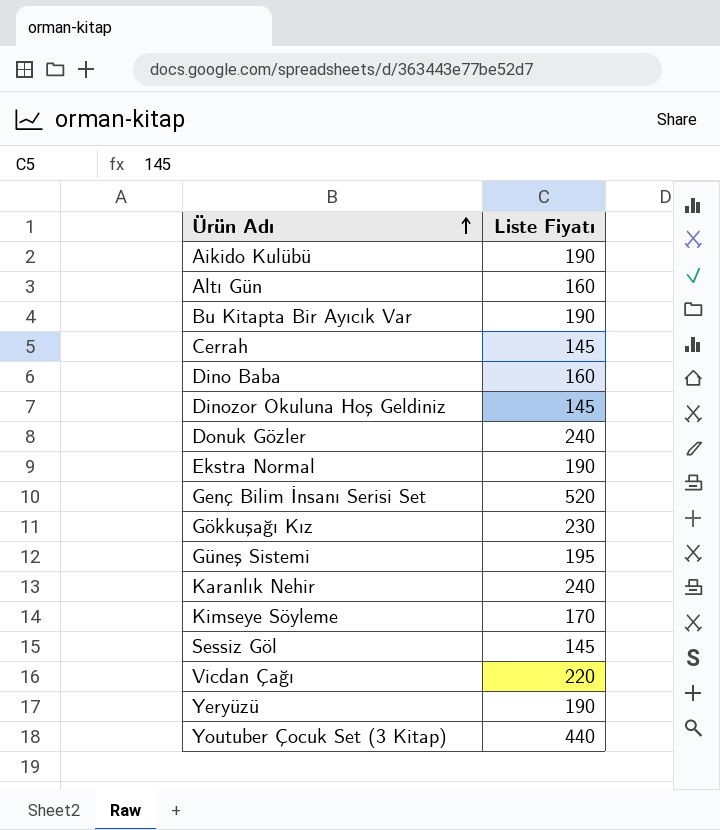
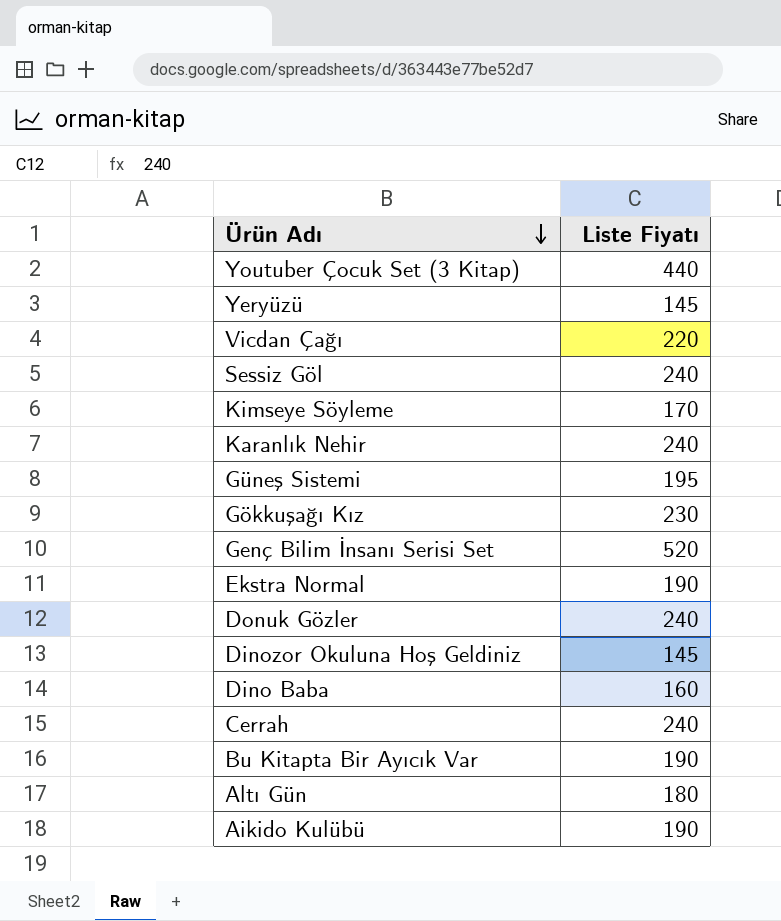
row order: Ürün Adı ascending -> Ürün Adı descending
Yeryüzü | Liste Fiyatı: 190 -> 145
Sessiz Göl | Liste Fiyatı: 145 -> 240
Cerrah | Liste Fiyatı: 145 -> 240
Altı Gün | Liste Fiyatı: 160 -> 180

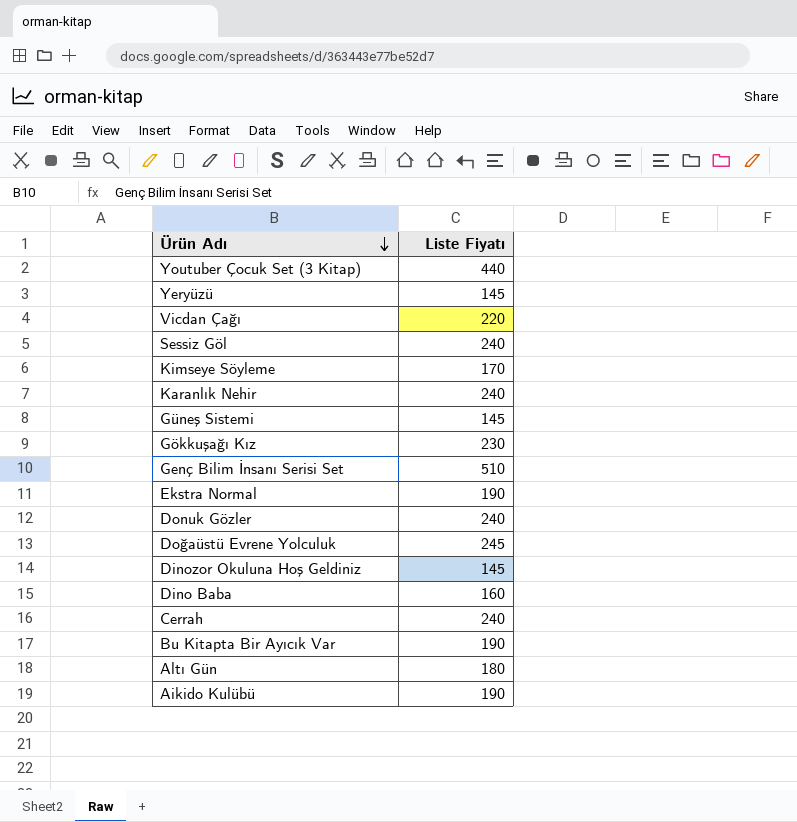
Güneş Sistemi | Liste Fiyatı: 195 -> 145
Genç Bilim İnsanı Serisi Set | Liste Fiyatı: 520 -> 510
row Doğaüstü Evrene Yolculuk: none -> 245

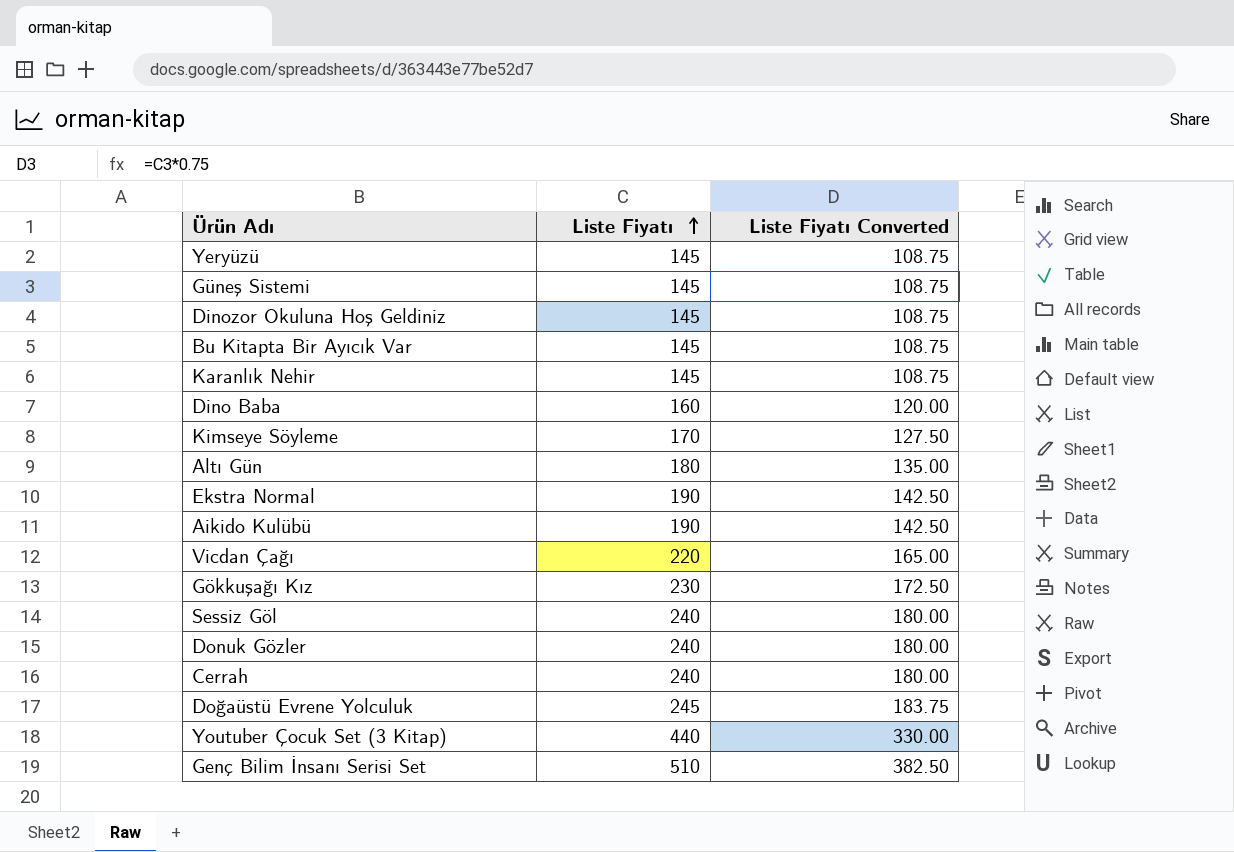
row order: Ürün Adı descending -> Liste Fiyatı ascending
column Liste Fiyatı Converted | formula: none -> [Liste Fiyatı] * 0.75
Bu Kitapta Bir Ayıcık Var | Liste Fiyatı: 190 -> 145
Karanlık Nehir | Liste Fiyatı: 240 -> 145

